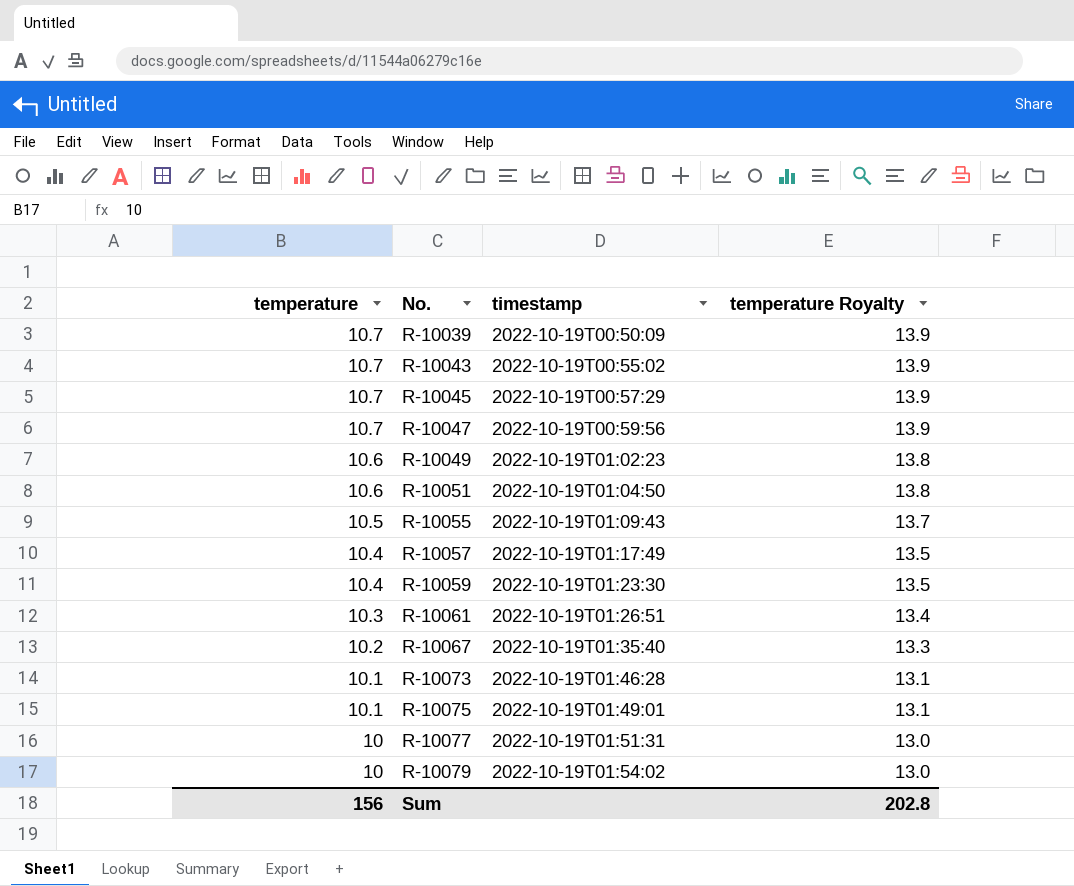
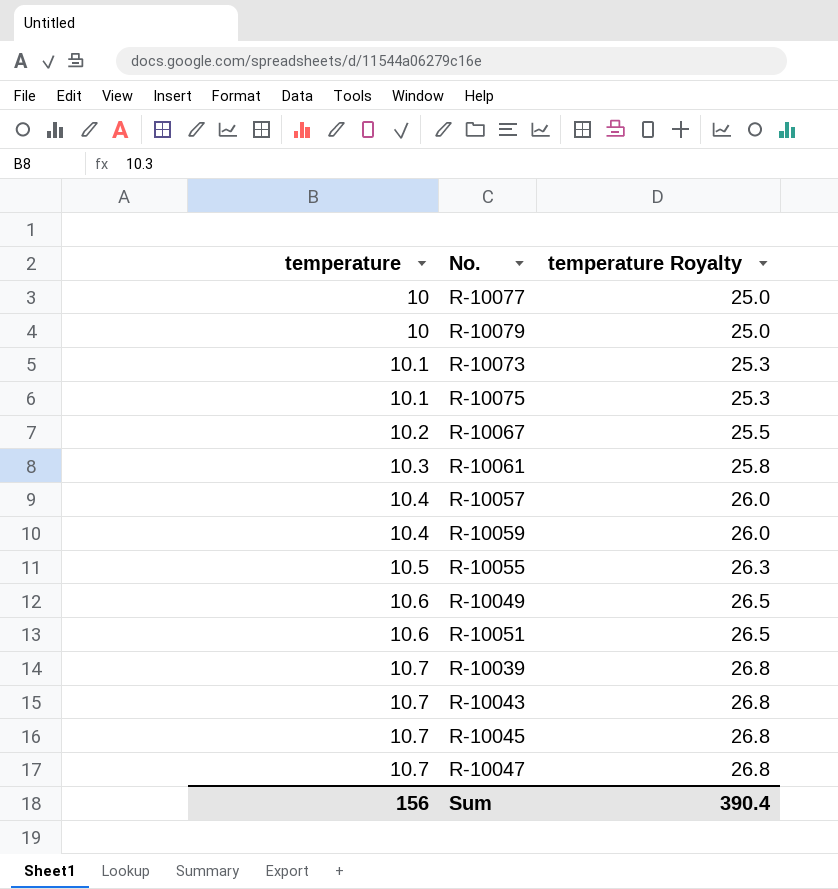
row order: temperature descending -> temperature ascending
column timestamp | position: 3 -> none
column temperature Royalty | formula: [temperature] * 1.3 -> [temperature] * 2.5
Sum | temperature Royalty: 202.8 -> 390.4

